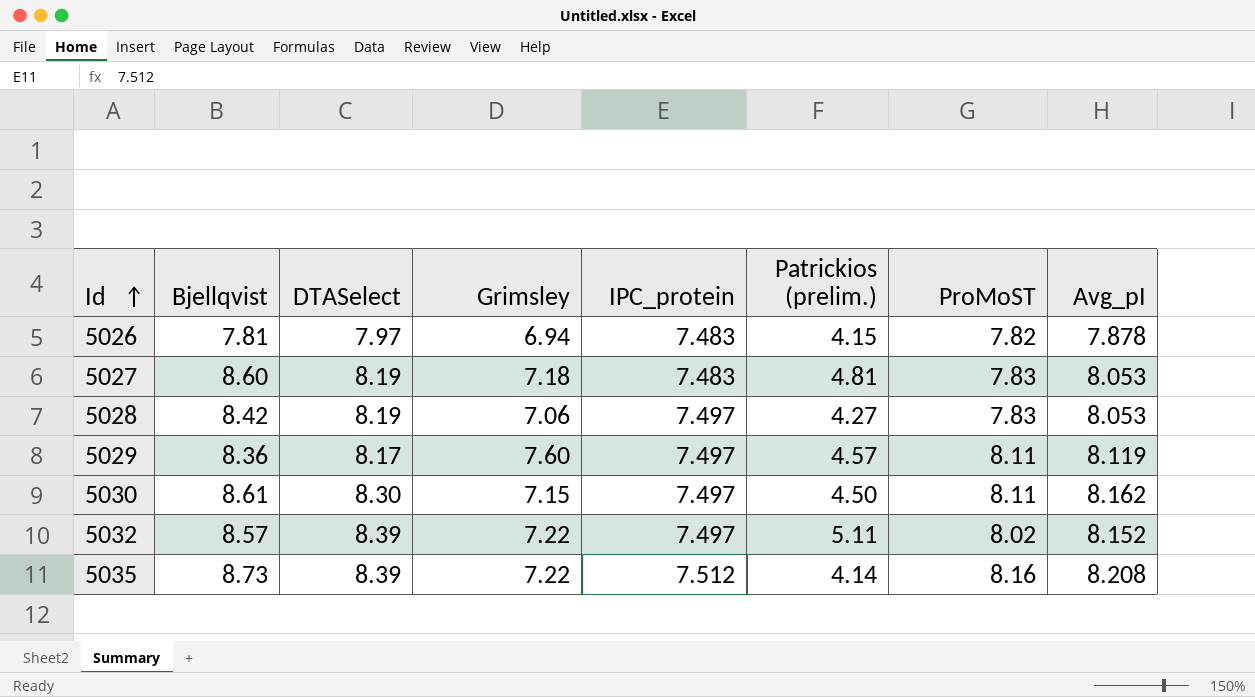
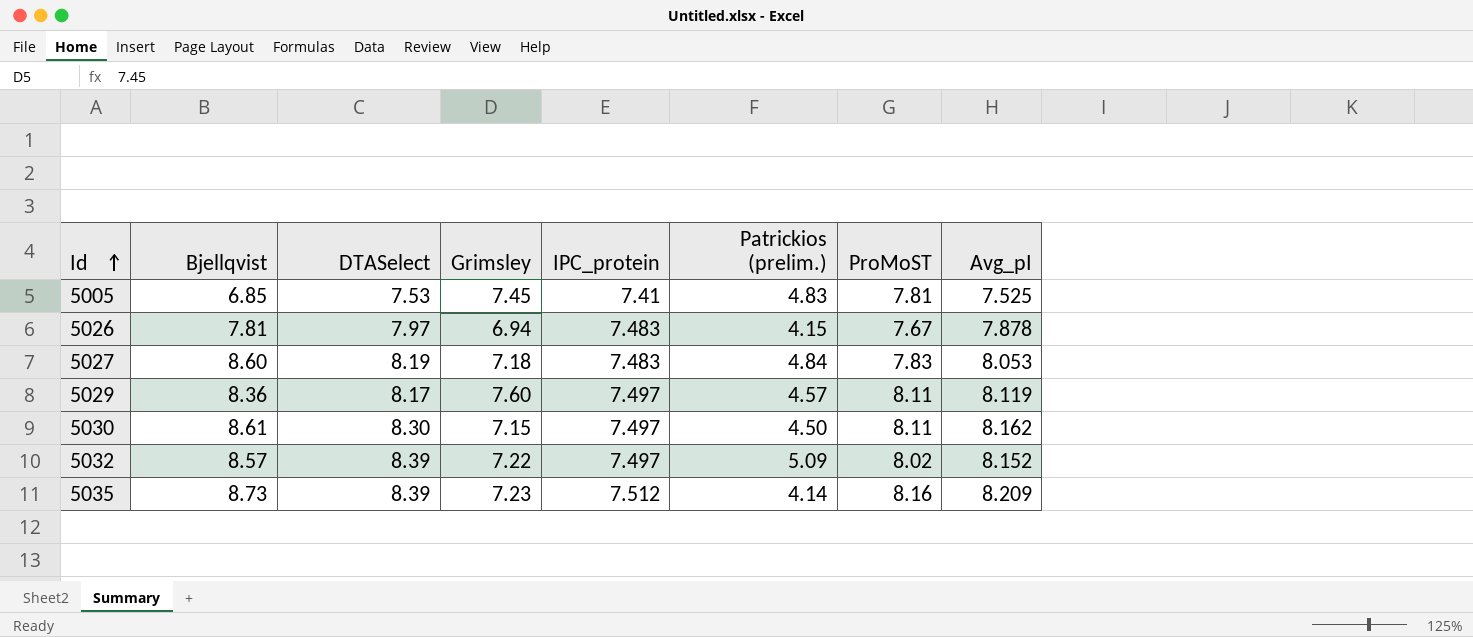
row 5028: 8.42 | 8.19 | 7.06 | 7.497 | 4.27 | 7.83 | 8.053 -> none
row 5005: none -> 6.85 | 7.53 | 7.45 | 7.41 | 4.83 | 7.81 | 7.525
5026 | ProMoST: 7.82 -> 7.67
5027 | Patrickios (prelim.): 4.81 -> 4.84
5032 | Patrickios (prelim.): 5.11 -> 5.09
5035 | Grimsley: 7.22 -> 7.23
5035 | Avg_pI: 8.208 -> 8.209

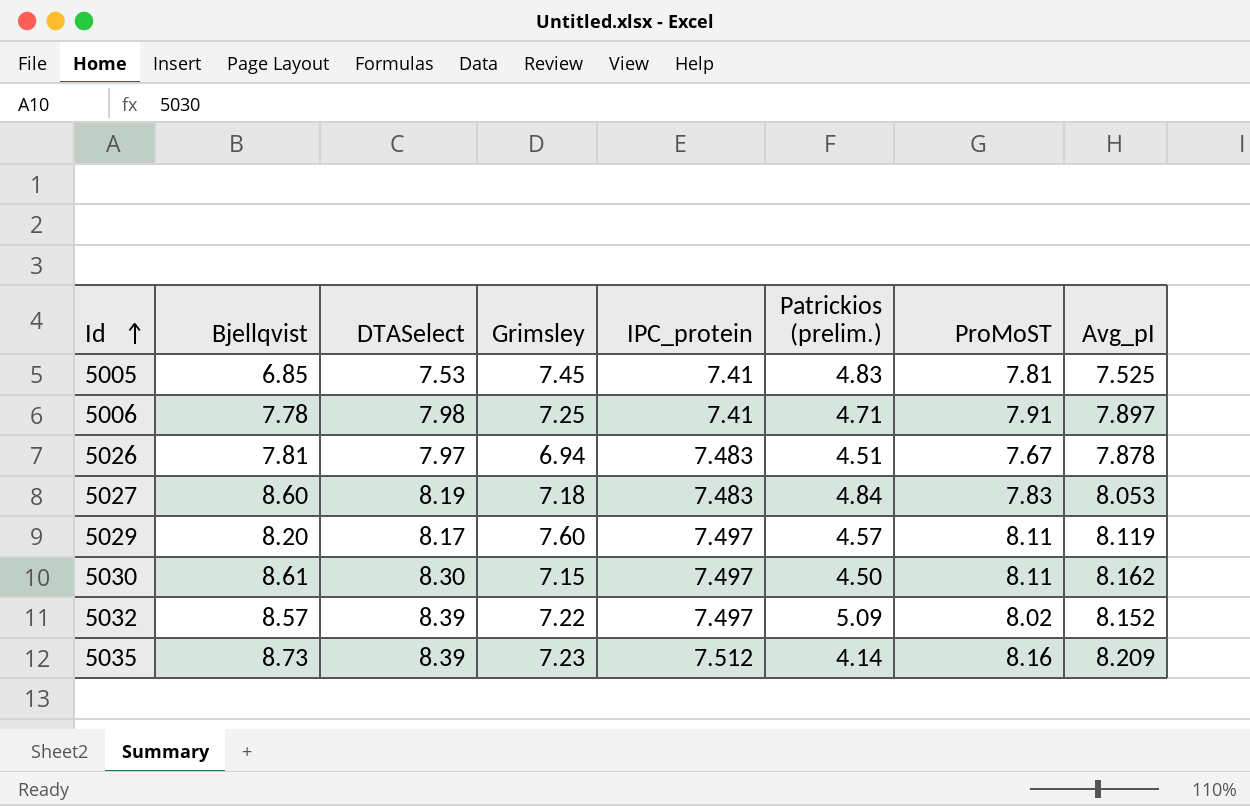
row 5006: none -> 7.78 | 7.98 | 7.25 | 7.41 | 4.71 | 7.91 | 7.897
5026 | Patrickios (prelim.): 4.15 -> 4.51
5029 | Bjellqvist: 8.36 -> 8.20

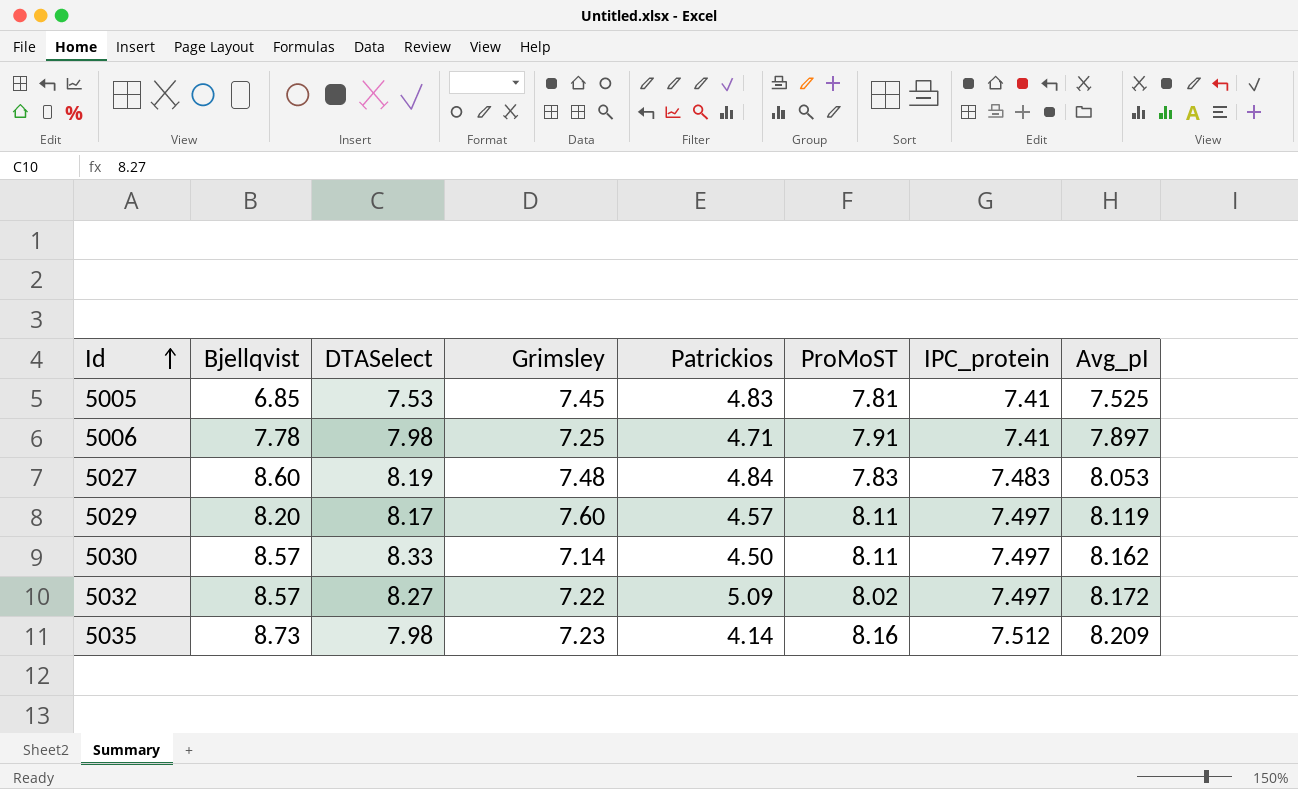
column name: Patrickios (prelim.) -> Patrickios
column IPC_protein | position: 5 -> 7
row 5026: 7.81 | 7.97 | 6.94 | 7.483 | 4.51 | 7.67 | 7.878 -> none
5027 | Grimsley: 7.18 -> 7.48
5030 | Bjellqvist: 8.61 -> 8.57
5030 | DTASelect: 8.30 -> 8.33
5030 | Grimsley: 7.15 -> 7.14
5032 | DTASelect: 8.39 -> 8.27
5032 | Avg_pI: 8.152 -> 8.172
5035 | DTASelect: 8.39 -> 7.98

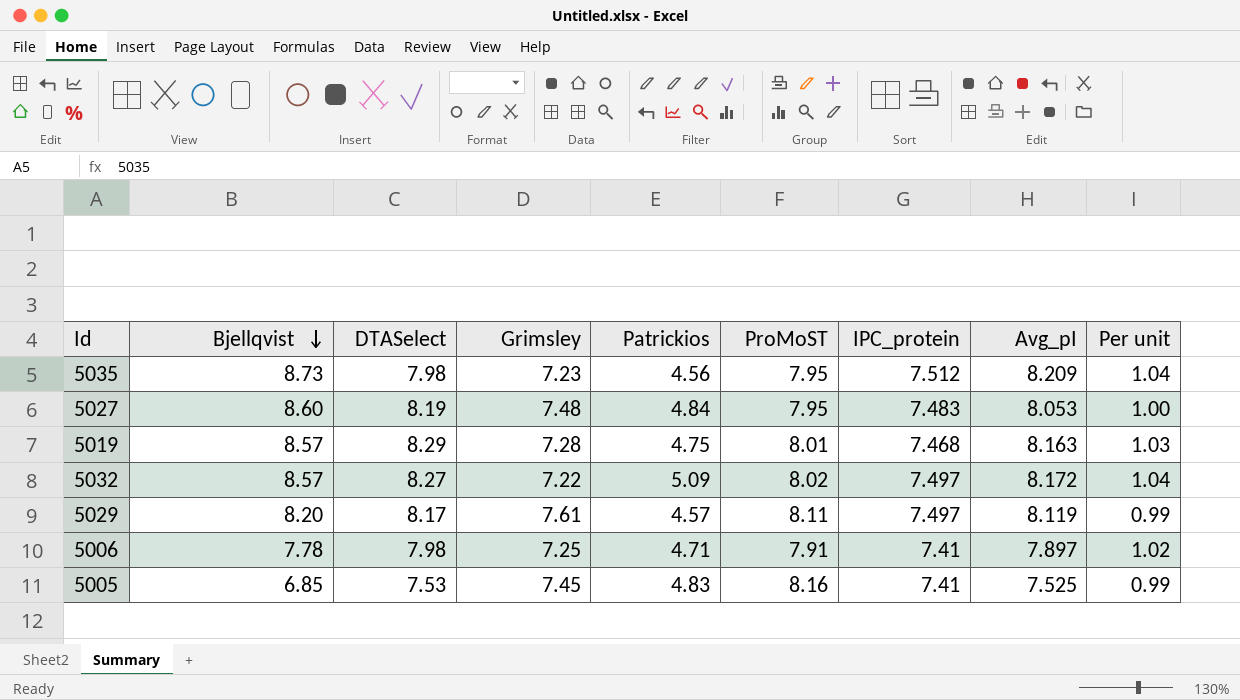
row order: Id ascending -> Bjellqvist descending
column Per unit | formula: none -> [IPC_protein] / [Grimsley]
row 5030: 8.57 | 8.33 | 7.14 | 4.50 | 8.11 | 7.497 | 8.162 -> none
5035 | Patrickios: 4.14 -> 4.56
5035 | ProMoST: 8.16 -> 7.95
5027 | ProMoST: 7.83 -> 7.95
row 5019: none -> 8.57 | 8.29 | 7.28 | 4.75 | 8.01 | 7.468 | 8.163 | 1.03
5029 | Grimsley: 7.60 -> 7.61
5005 | ProMoST: 7.81 -> 8.16

